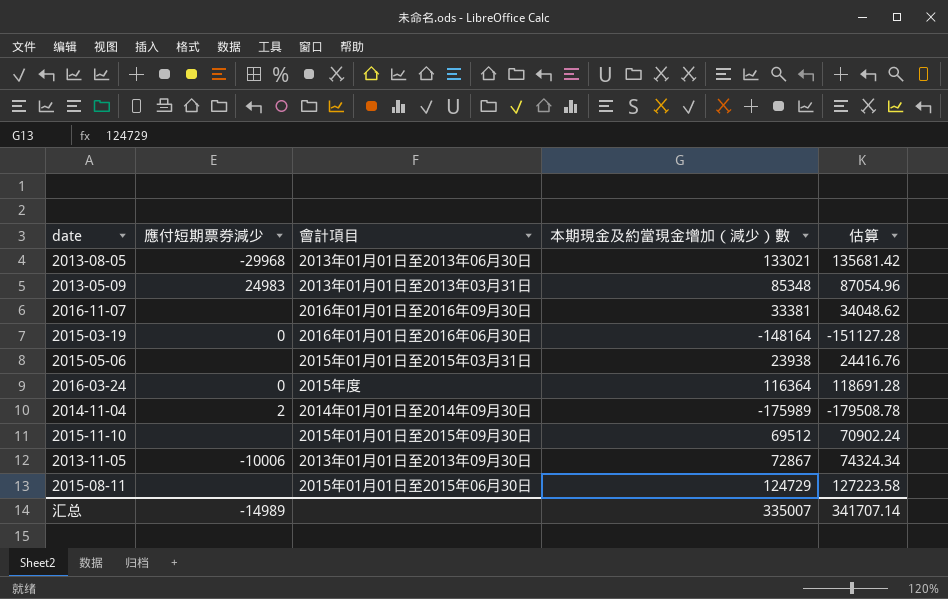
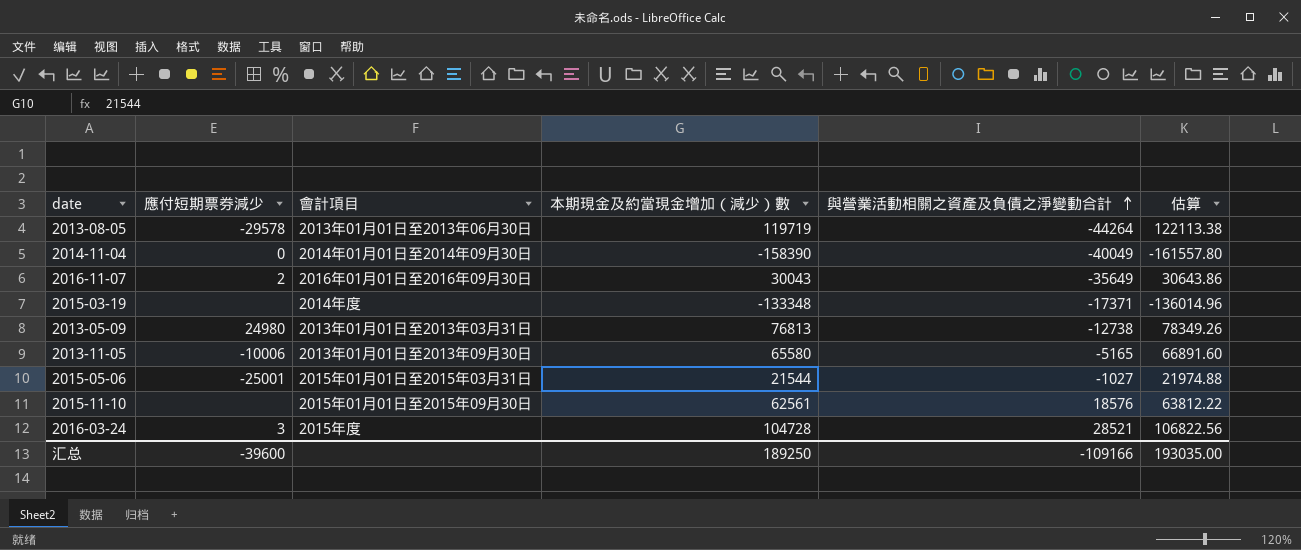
row order: none -> 與營業活動相關之資產及負債之淨變動合計 ascending
column 與營業活動相關之資產及負債之淨變動合計 | position: none -> 5
row 2015-08-11: none | 2015年01月01日至2015年06月30日 | 124729 | 127223.58 -> none
2013-08-05 | 應付短期票券減少: -29968 -> -29578
2013-08-05 | 本期現金及約當現金增加（減少）數: 133021 -> 119719
2013-08-05 | 估算: 135681.42 -> 122113.38
2014-11-04 | 應付短期票券減少: 2 -> 0
2014-11-04 | 本期現金及約當現金增加（減少）數: -175989 -> -158390
2014-11-04 | 估算: -179508.78 -> -161557.80
2016-11-07 | 應付短期票券減少: none -> 2
2016-11-07 | 本期現金及約當現金增加（減少）數: 33381 -> 30043
2016-11-07 | 估算: 34048.62 -> 30643.86
2015-03-19 | 應付短期票券減少: 0 -> none
2015-03-19 | 會計項目: 2016年01月01日至2016年06月30日 -> 2014年度
2015-03-19 | 本期現金及約當現金增加（減少）數: -148164 -> -133348
2015-03-19 | 估算: -151127.28 -> -136014.96
2013-05-09 | 應付短期票券減少: 24983 -> 24980
2013-05-09 | 本期現金及約當現金增加（減少）數: 85348 -> 76813
2013-05-09 | 估算: 87054.96 -> 78349.26
2013-11-05 | 本期現金及約當現金增加（減少）數: 72867 -> 65580
2013-11-05 | 估算: 74324.34 -> 66891.60
2015-05-06 | 應付短期票券減少: none -> -25001
2015-05-06 | 本期現金及約當現金增加（減少）數: 23938 -> 21544
2015-05-06 | 估算: 24416.76 -> 21974.88
2015-11-10 | 本期現金及約當現金增加（減少）數: 69512 -> 62561
2015-11-10 | 估算: 70902.24 -> 63812.22
2016-03-24 | 應付短期票券減少: 0 -> 3
2016-03-24 | 本期現金及約當現金增加（減少）數: 116364 -> 104728
2016-03-24 | 估算: 118691.28 -> 106822.56
汇总 | 應付短期票券減少: -14989 -> -39600
汇总 | 本期現金及約當現金增加（減少）數: 335007 -> 189250
汇总 | 估算: 341707.14 -> 193035.00

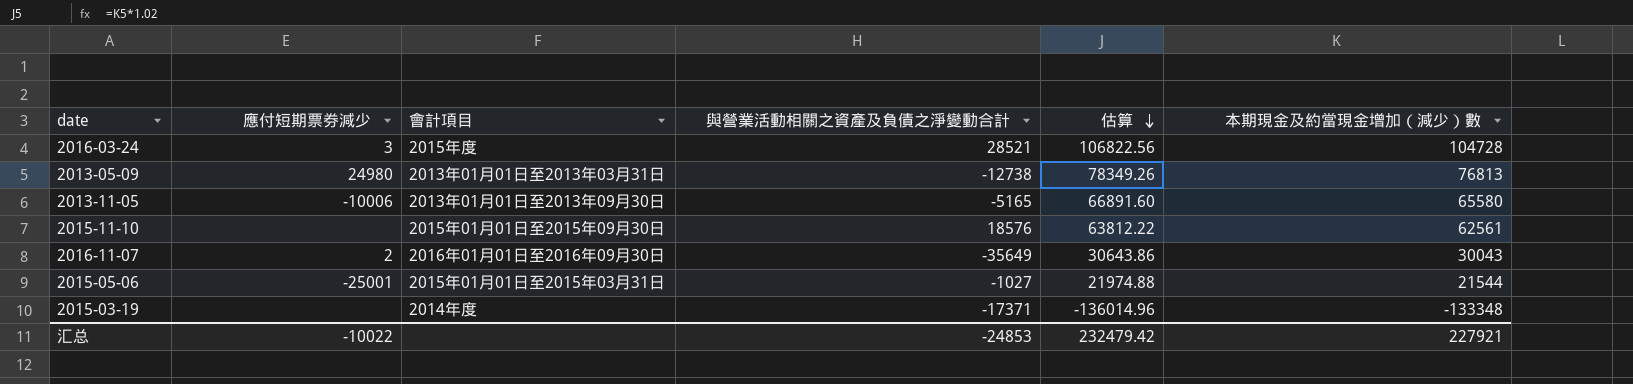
row order: 與營業活動相關之資產及負債之淨變動合計 ascending -> 估算 descending
column 本期現金及約當現金增加（減少）數 | position: 4 -> 6
row 2013-08-05: -29578 | 2013年01月01日至2013年06月30日 | 119719 | -44264 | 122113.38 -> none
row 2014-11-04: 0 | 2014年01月01日至2014年09月30日 | -158390 | -40049 | -161557.80 -> none
汇总 | 應付短期票券減少: -39600 -> -10022
汇总 | 與營業活動相關之資產及負債之淨變動合計: -109166 -> -24853
汇总 | 估算: 193035.00 -> 232479.42
汇总 | 本期現金及約當現金增加（減少）數: 189250 -> 227921

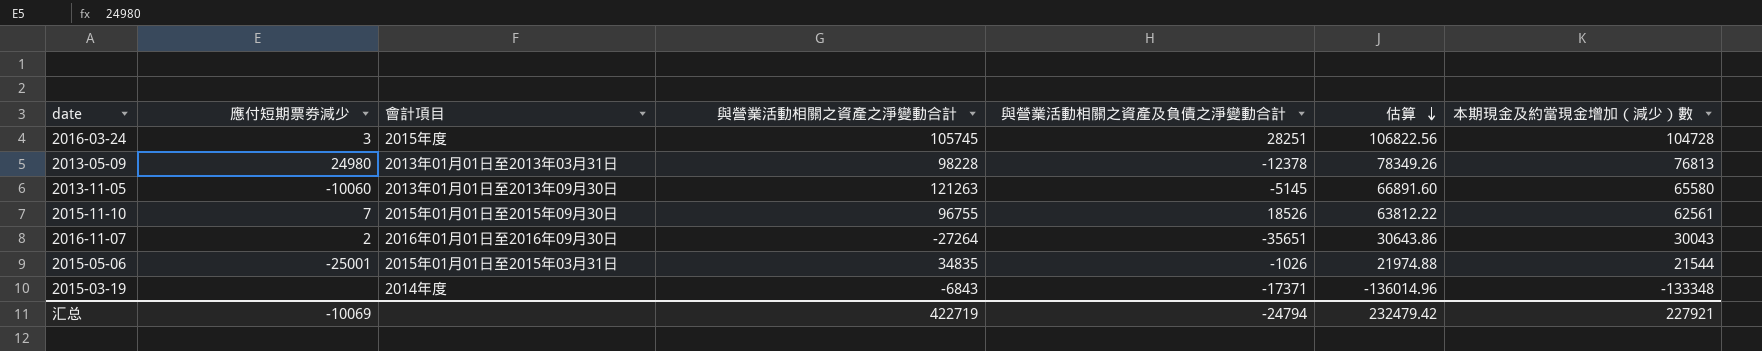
column 與營業活動相關之資產之淨變動合計 | position: none -> 4
2016-03-24 | 與營業活動相關之資產及負債之淨變動合計: 28521 -> 28251
2013-05-09 | 與營業活動相關之資產及負債之淨變動合計: -12738 -> -12378
2013-11-05 | 應付短期票券減少: -10006 -> -10060
2013-11-05 | 與營業活動相關之資產及負債之淨變動合計: -5165 -> -5145
2015-11-10 | 應付短期票券減少: none -> 7
2015-11-10 | 與營業活動相關之資產及負債之淨變動合計: 18576 -> 18526
2016-11-07 | 與營業活動相關之資產及負債之淨變動合計: -35649 -> -35651
2015-05-06 | 與營業活動相關之資產及負債之淨變動合計: -1027 -> -1026
汇总 | 應付短期票券減少: -10022 -> -10069
汇总 | 與營業活動相關之資產及負債之淨變動合計: -24853 -> -24794

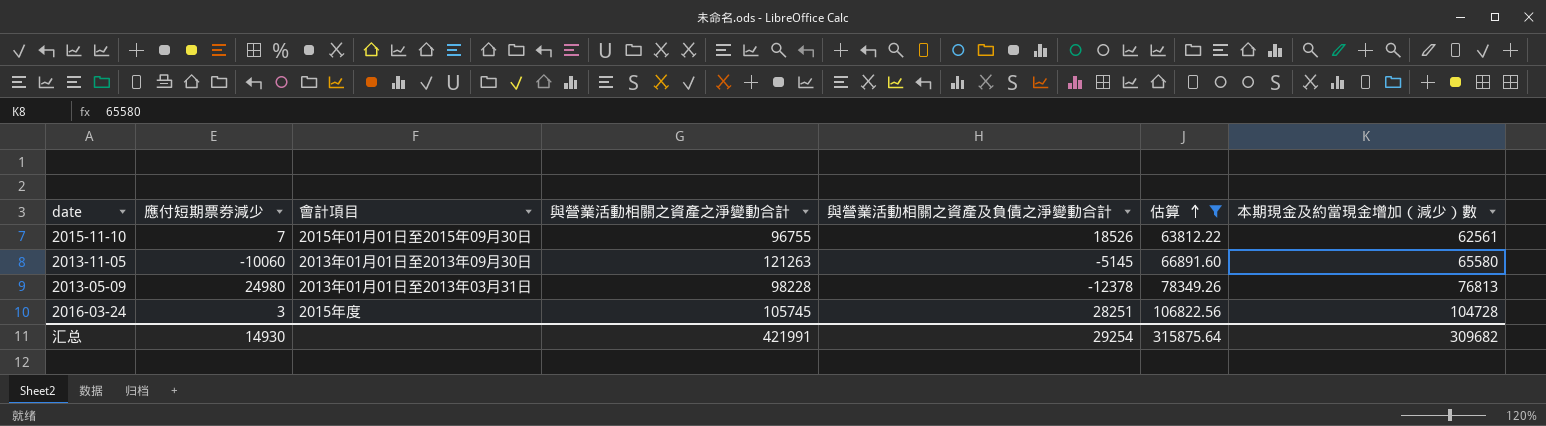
filter: none -> 估算 >= 63812.22
row order: 估算 descending -> 估算 ascending
汇总 | 應付短期票券減少: -10069 -> 14930
汇总 | 與營業活動相關之資產之淨變動合計: 422719 -> 421991
汇总 | 與營業活動相關之資產及負債之淨變動合計: -24794 -> 29254
汇总 | 估算: 232479.42 -> 315875.64
汇总 | 本期現金及約當現金增加（減少）數: 227921 -> 309682

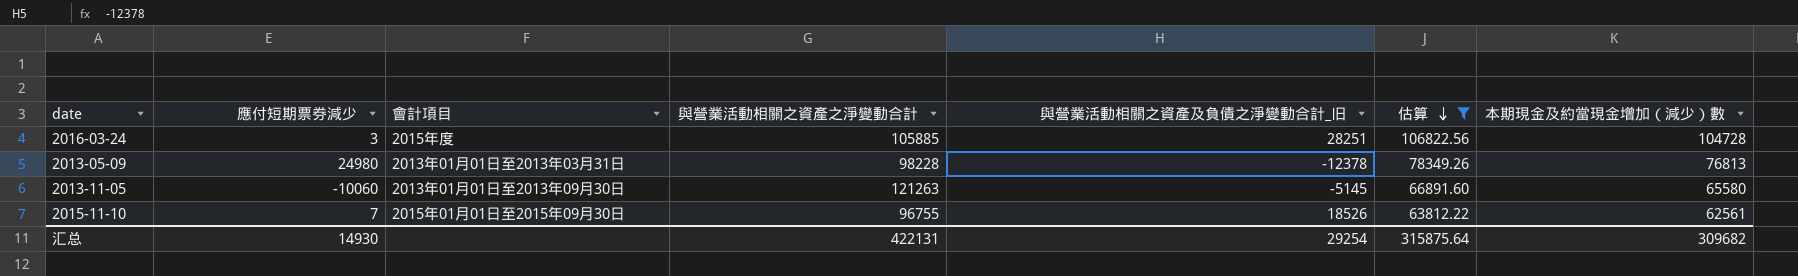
row order: 估算 ascending -> 估算 descending
column name: 與營業活動相關之資產及負債之淨變動合計 -> 與營業活動相關之資產及負債之淨變動合計_旧
2016-03-24 | 與營業活動相關之資產之淨變動合計: 105745 -> 105885
汇总 | 與營業活動相關之資產之淨變動合計: 421991 -> 422131

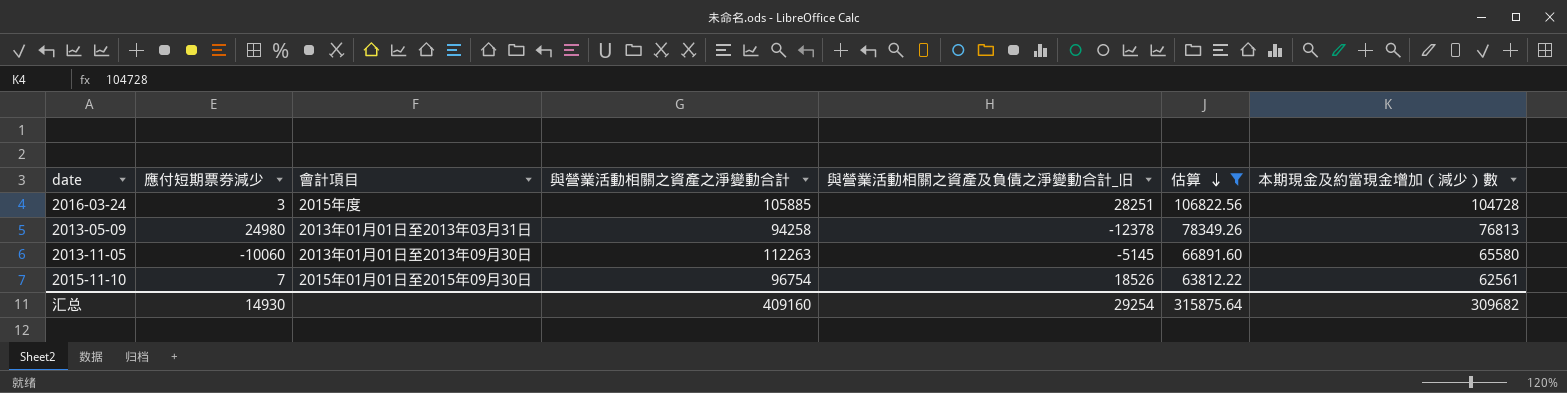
2013-05-09 | 與營業活動相關之資產之淨變動合計: 98228 -> 94258
2013-11-05 | 與營業活動相關之資產之淨變動合計: 121263 -> 112263
2015-11-10 | 與營業活動相關之資產之淨變動合計: 96755 -> 96754
汇总 | 與營業活動相關之資產之淨變動合計: 422131 -> 409160

